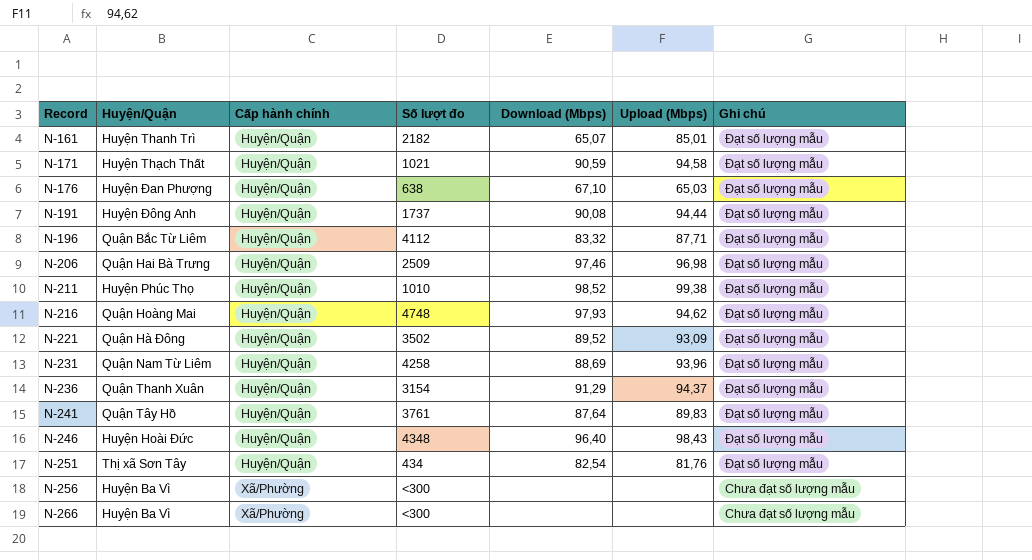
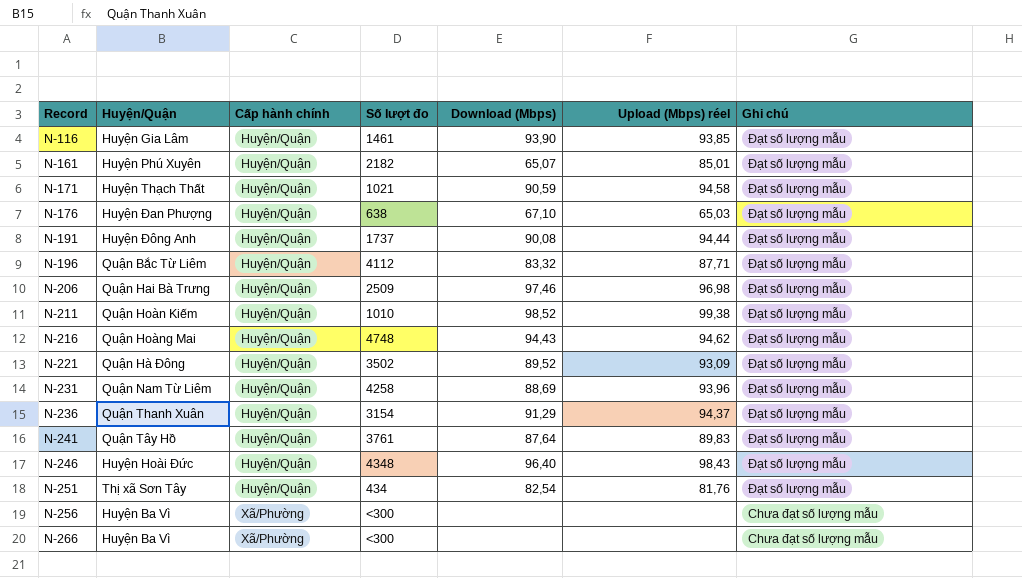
column name: Upload (Mbps) -> Upload (Mbps) réel
row N-116: none -> Huyện Gia Lâm | Huyện/Quận | 1461 | 93,90 | 93,85 | Đạt số lượng mẫu
N-161 | Huyện/Quận: Huyện Thanh Trì -> Huyện Phú Xuyên
N-211 | Huyện/Quận: Huyện Phúc Thọ -> Quận Hoàn Kiếm
N-216 | Download (Mbps): 97,93 -> 94,43

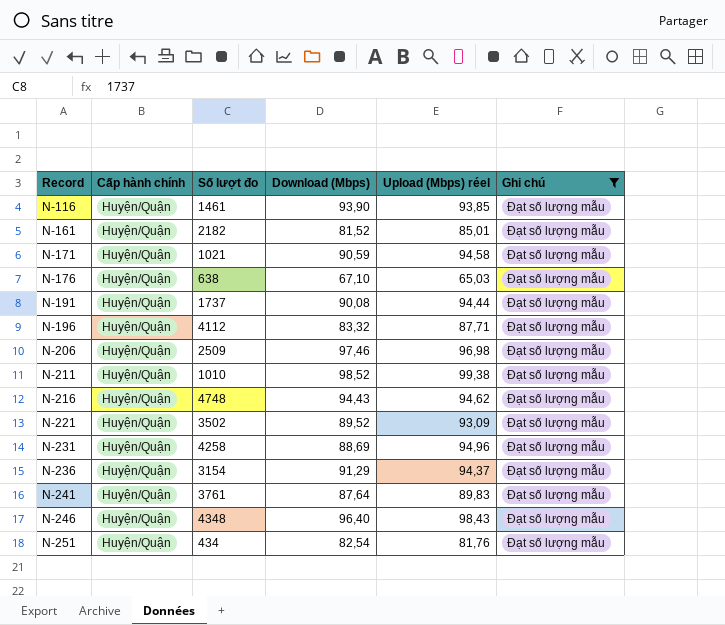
filter: none -> Ghi chú = Đạt số lượng mẫu
column Huyện/Quận | position: 2 -> none
N-161 | Download (Mbps): 65,07 -> 81,52
N-231 | Upload (Mbps) réel: 93,96 -> 94,96

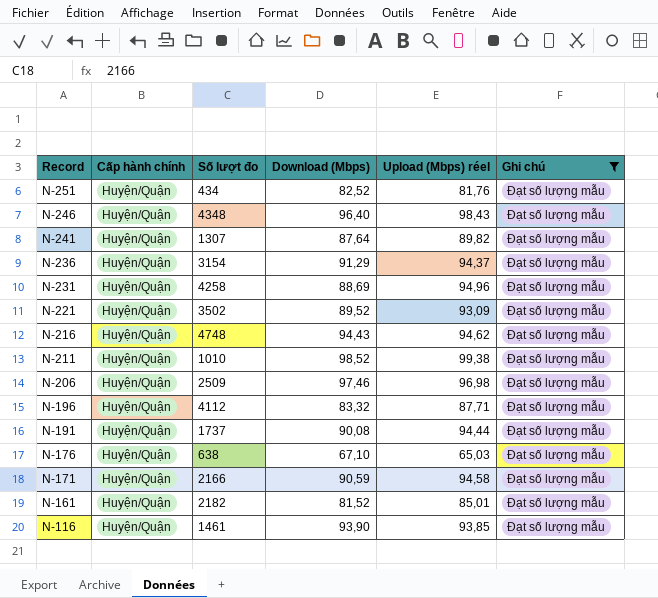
row order: Record ascending -> Record descending
N-251 | Download (Mbps): 82,54 -> 82,52
N-241 | Số lượt đo: 3761 -> 1307
N-241 | Upload (Mbps) réel: 89,83 -> 89,82
N-171 | Số lượt đo: 1021 -> 2166

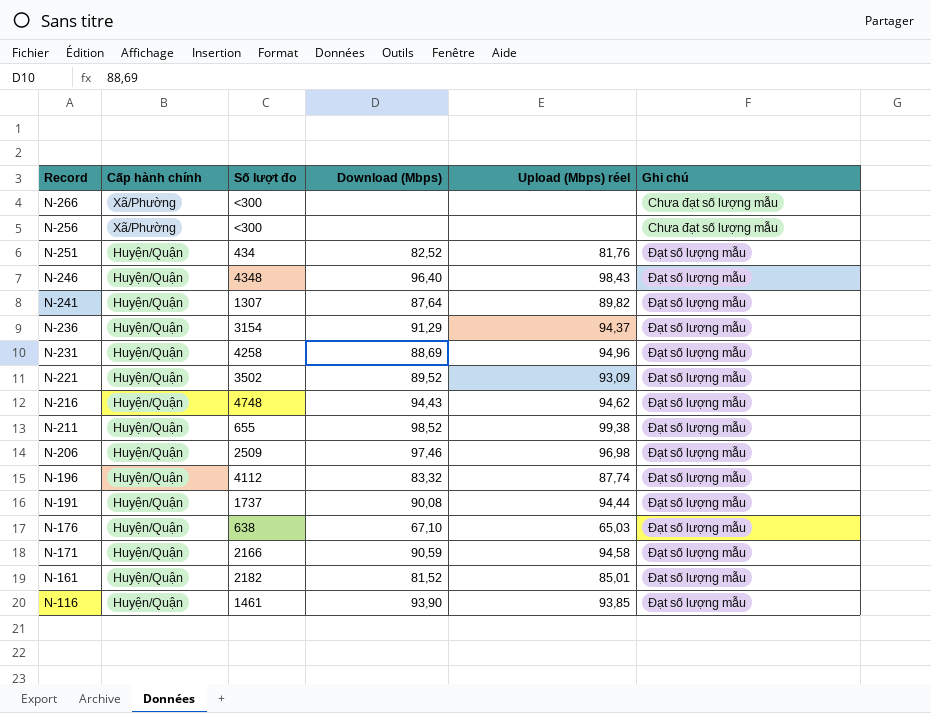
filter: Ghi chú = Đạt số lượng mẫu -> none
N-211 | Số lượt đo: 1010 -> 655
N-196 | Upload (Mbps) réel: 87,71 -> 87,74

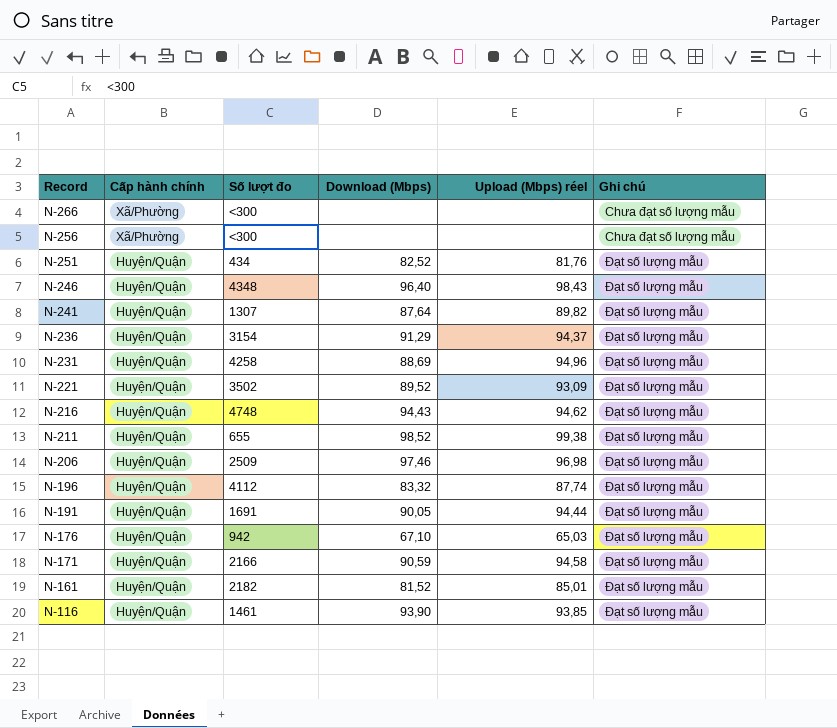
N-191 | Số lượt đo: 1737 -> 1691
N-191 | Download (Mbps): 90,08 -> 90,05
N-176 | Số lượt đo: 638 -> 942

